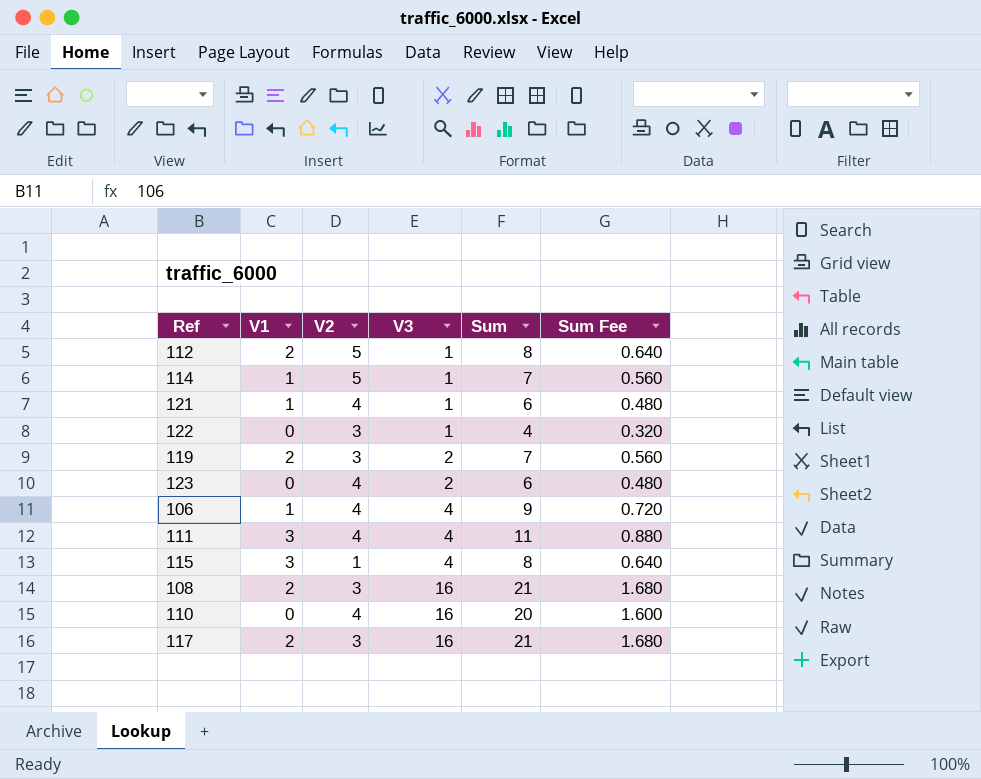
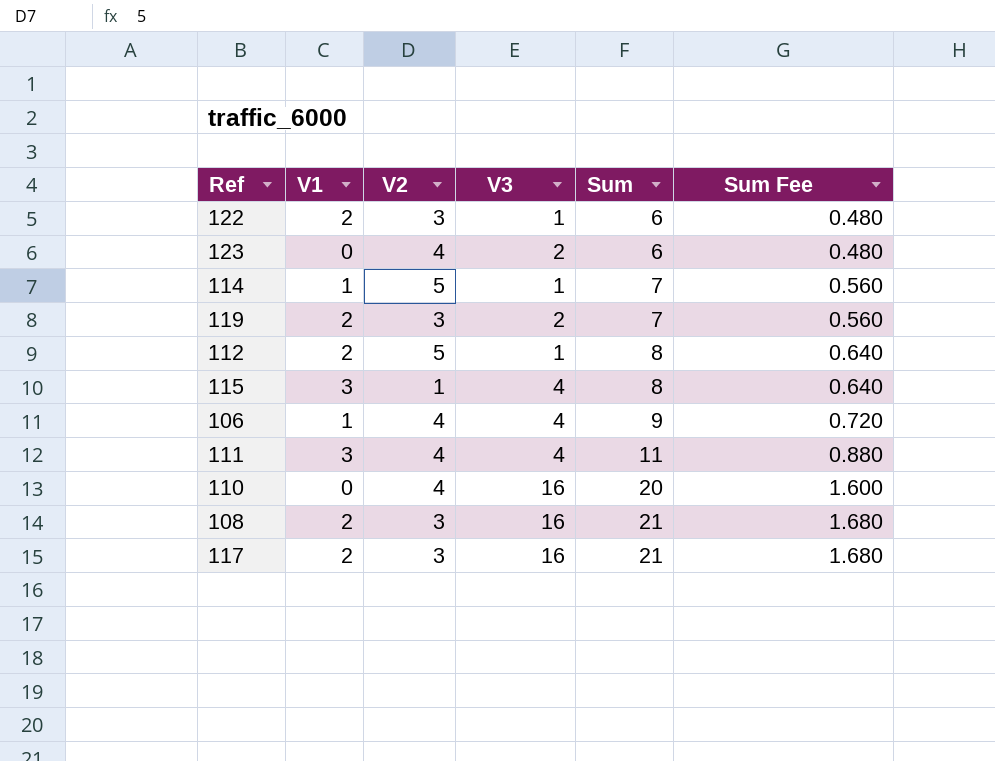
row order: V3 ascending -> Sum ascending
row 121: 1 | 4 | 1 | 6 | 0.480 -> none
122 | V1: 0 -> 2
122 | Sum: 4 -> 6
122 | Sum Fee: 0.320 -> 0.480

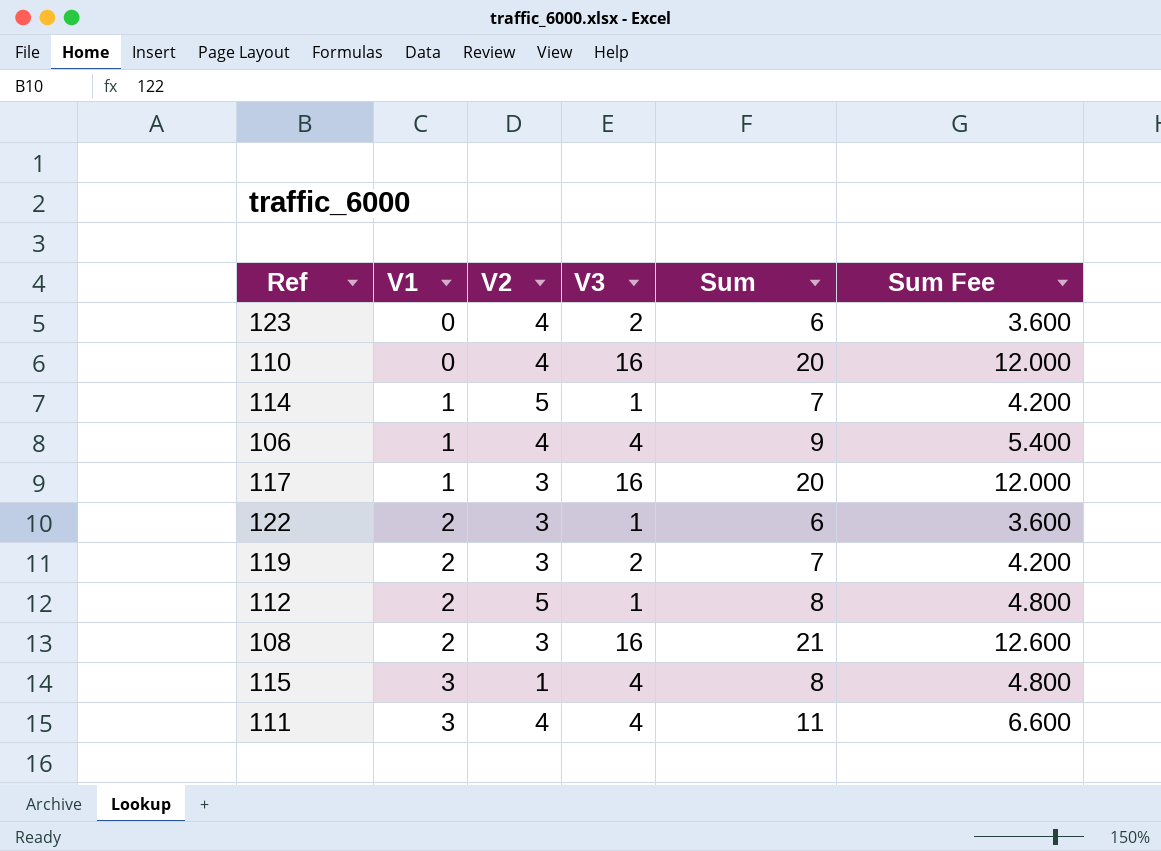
row order: Sum ascending -> V1 ascending
column Sum Fee | formula: [Sum] * 0.08 -> [Sum] * 0.6
117 | V1: 2 -> 1
117 | Sum: 21 -> 20

